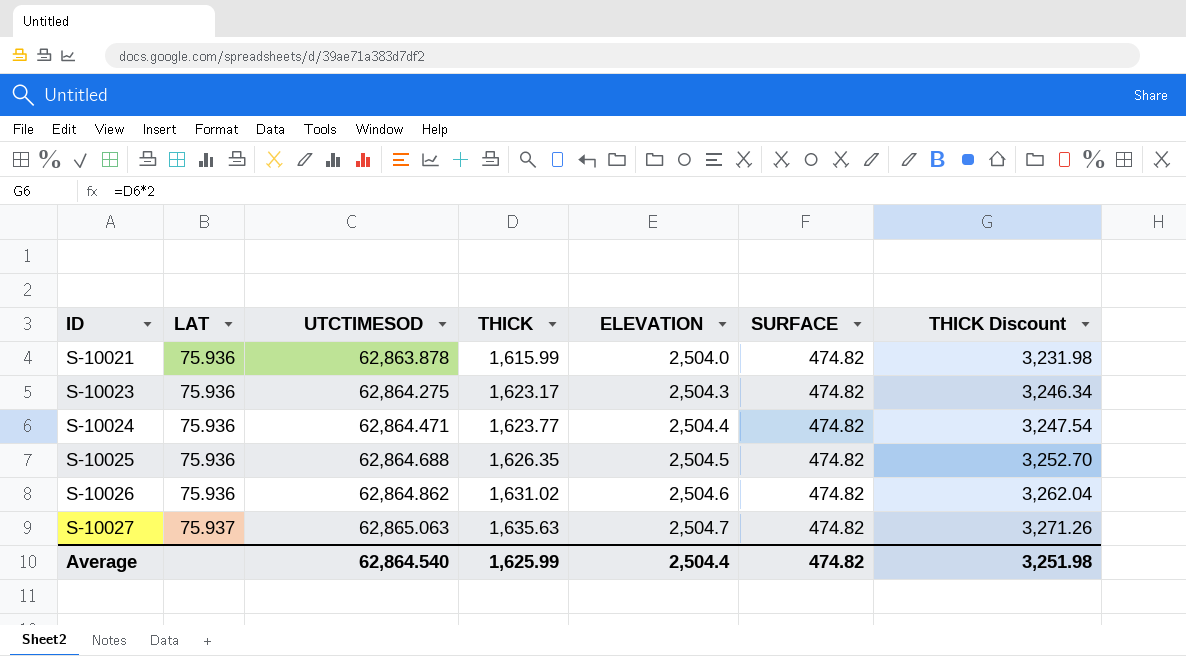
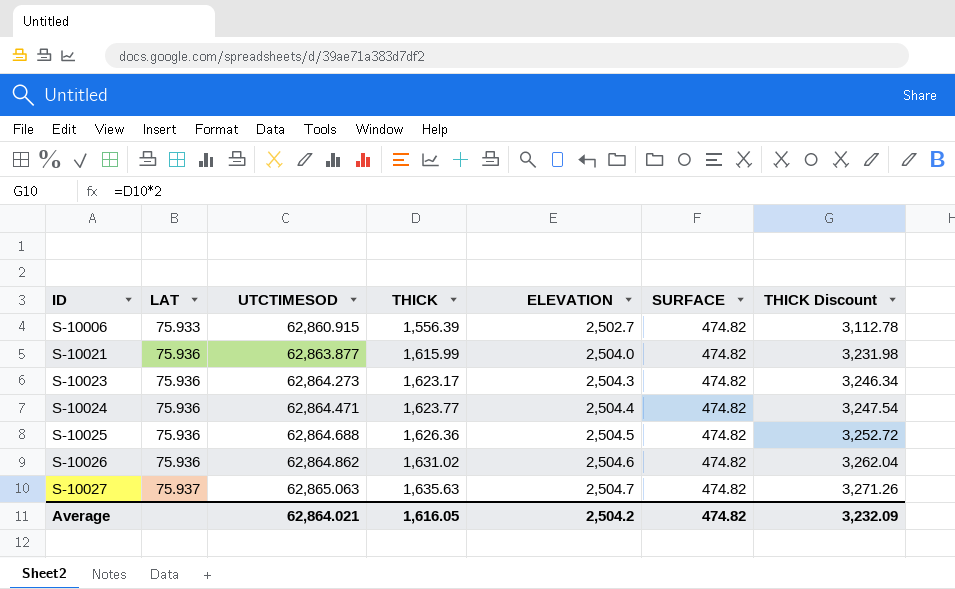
row S-10006: none -> 75.933 | 62,860.915 | 1,556.39 | 2,502.7 | 474.82 | 3,112.78
S-10021 | UTCTIMESOD: 62,863.878 -> 62,863.877
S-10023 | UTCTIMESOD: 62,864.275 -> 62,864.273
S-10025 | THICK: 1,626.35 -> 1,626.36
S-10025 | THICK Discount: 3,252.70 -> 3,252.72
Average | UTCTIMESOD: 62,864.540 -> 62,864.021
Average | THICK: 1,625.99 -> 1,616.05
Average | ELEVATION: 2,504.4 -> 2,504.2
Average | THICK Discount: 3,251.98 -> 3,232.09

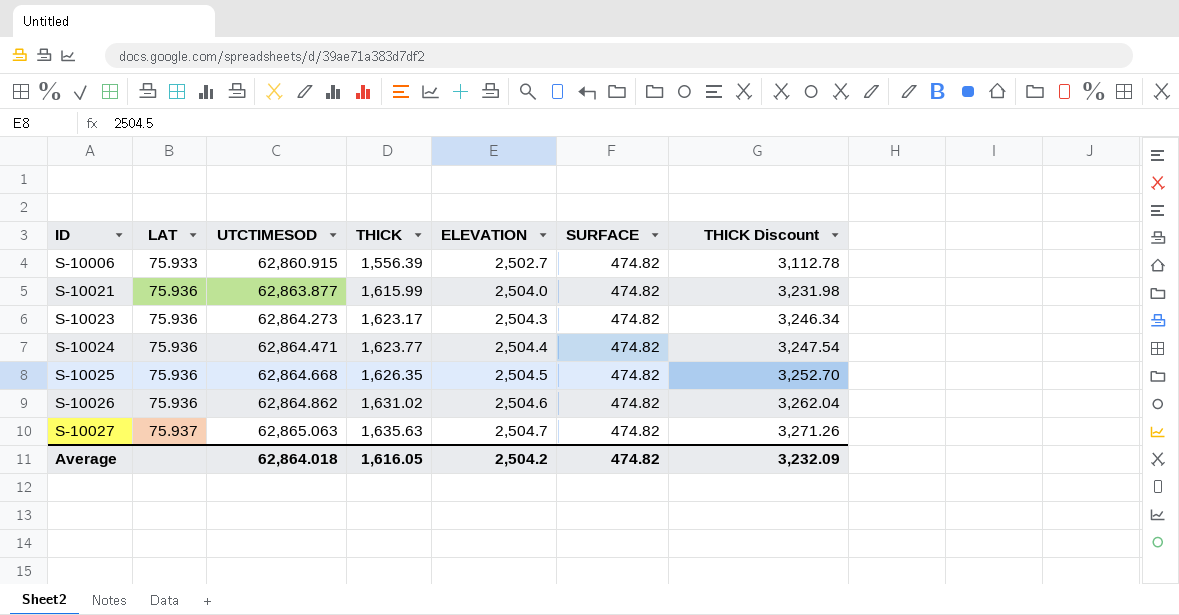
S-10025 | UTCTIMESOD: 62,864.688 -> 62,864.668
S-10025 | THICK: 1,626.36 -> 1,626.35
S-10025 | THICK Discount: 3,252.72 -> 3,252.70
Average | UTCTIMESOD: 62,864.021 -> 62,864.018

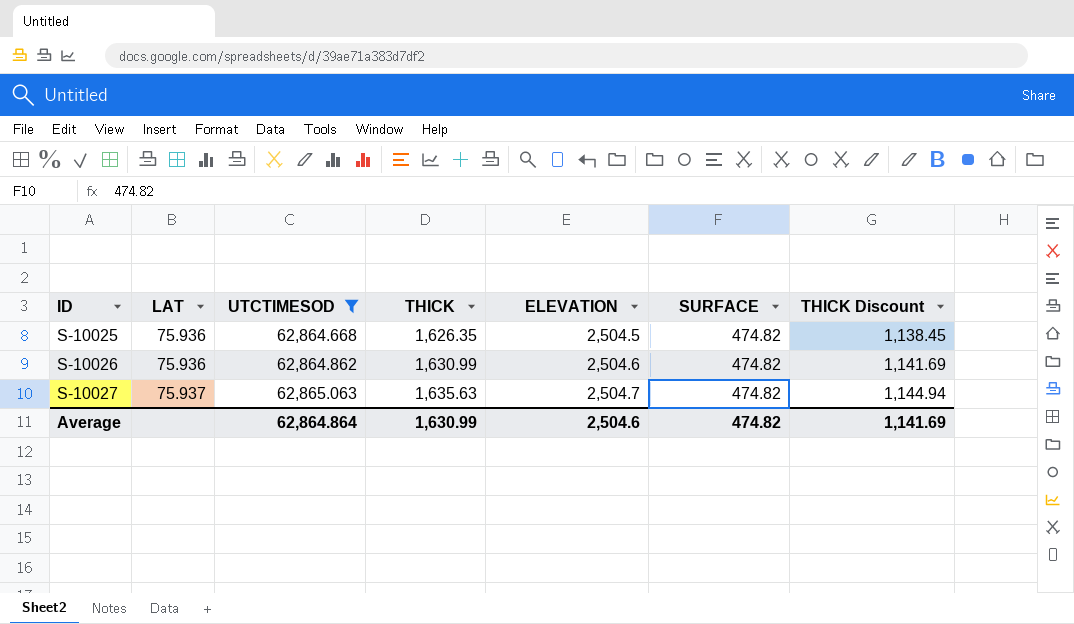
filter: none -> UTCTIMESOD >= 62,864.668
column THICK Discount | formula: [THICK] * 2 -> [THICK] * 0.7
S-10026 | THICK: 1,631.02 -> 1,630.99
Average | UTCTIMESOD: 62,864.018 -> 62,864.864
Average | THICK: 1,616.05 -> 1,630.99
Average | ELEVATION: 2,504.2 -> 2,504.6
Average | THICK Discount: 3,232.09 -> 1,141.69

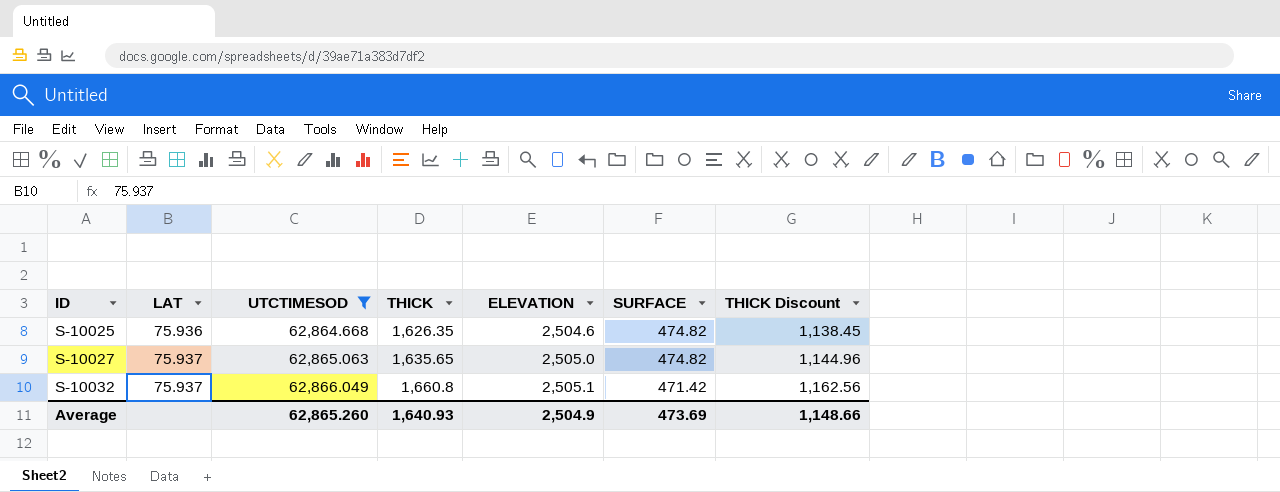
row S-10026: 75.936 | 62,864.862 | 1,630.99 | 2,504.6 | 474.82 | 1,141.69 -> none
S-10025 | ELEVATION: 2,504.5 -> 2,504.6
S-10027 | THICK: 1,635.63 -> 1,635.65
S-10027 | ELEVATION: 2,504.7 -> 2,505.0
S-10027 | THICK Discount: 1,144.94 -> 1,144.96
row S-10032: none -> 75.937 | 62,866.049 | 1,660.8 | 2,505.1 | 471.42 | 1,162.56
Average | UTCTIMESOD: 62,864.864 -> 62,865.260
Average | THICK: 1,630.99 -> 1,640.93
Average | ELEVATION: 2,504.6 -> 2,504.9
Average | SURFACE: 474.82 -> 473.69
Average | THICK Discount: 1,141.69 -> 1,148.66

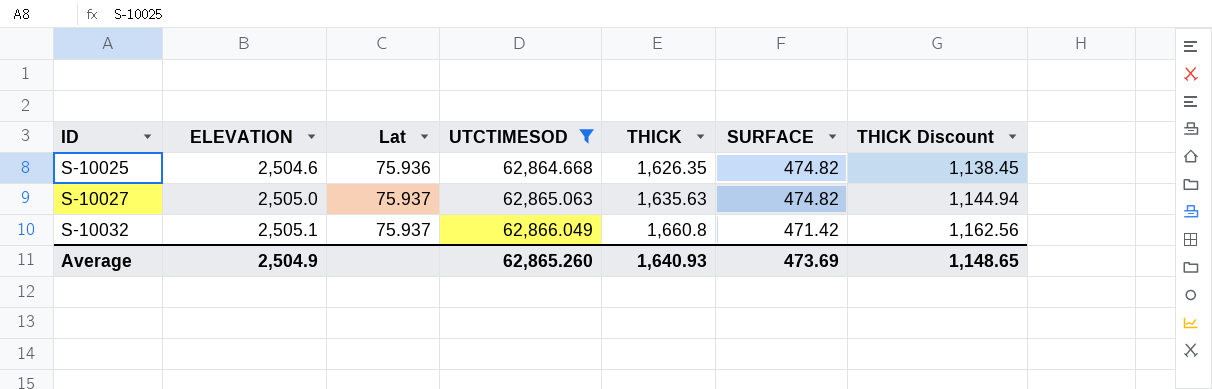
column ELEVATION | position: 5 -> 2
column name: LAT -> Lat
S-10027 | THICK: 1,635.65 -> 1,635.63
S-10027 | THICK Discount: 1,144.96 -> 1,144.94
Average | THICK Discount: 1,148.66 -> 1,148.65

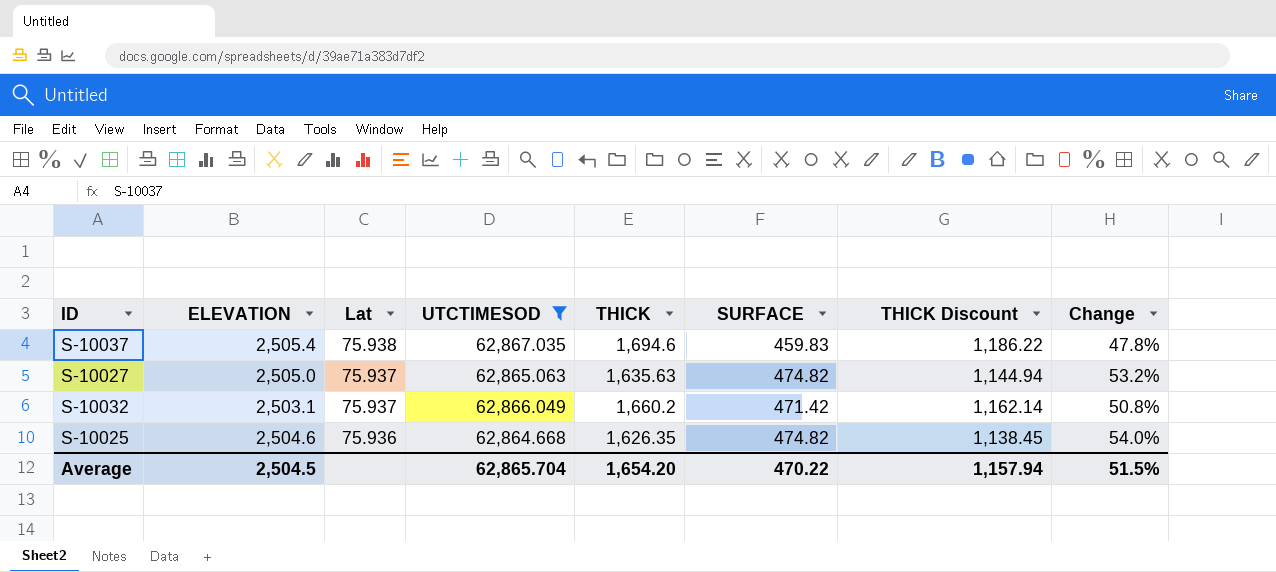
row order: ID ascending -> Lat descending
column Change | formula: none -> ([ELEVATION] - [THICK]) / [THICK]
row S-10037: none -> 2,505.4 | 75.938 | 62,867.035 | 1,694.6 | 459.83 | 1,186.22 | 47.8%
S-10032 | ELEVATION: 2,505.1 -> 2,503.1
S-10032 | THICK: 1,660.8 -> 1,660.2
S-10032 | THICK Discount: 1,162.56 -> 1,162.14
Average | ELEVATION: 2,504.9 -> 2,504.5
Average | UTCTIMESOD: 62,865.260 -> 62,865.704
Average | THICK: 1,640.93 -> 1,654.20
Average | SURFACE: 473.69 -> 470.22
Average | THICK Discount: 1,148.65 -> 1,157.94

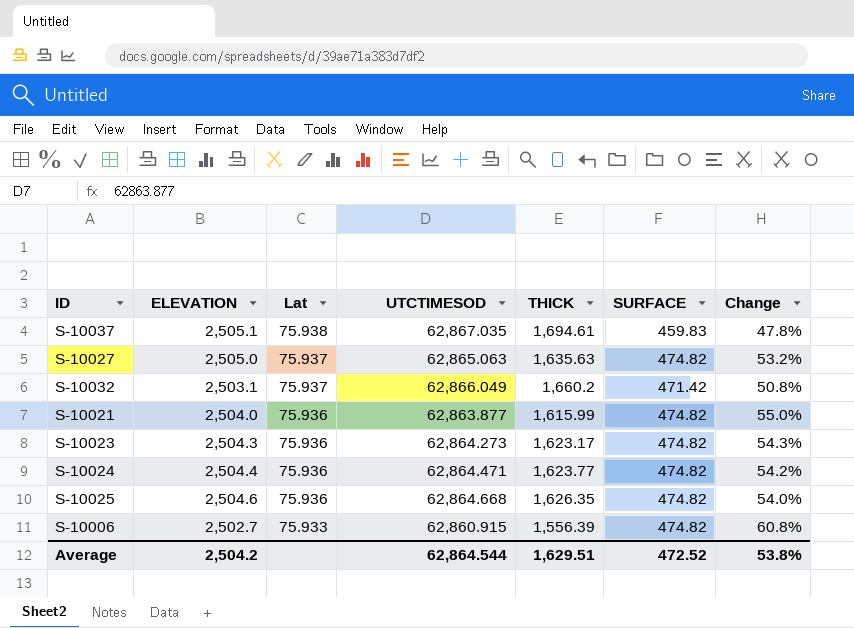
filter: UTCTIMESOD >= 62,864.668 -> none
column THICK Discount | formula: [THICK] * 0.7 -> none
S-10037 | ELEVATION: 2,505.4 -> 2,505.1
S-10037 | THICK: 1,694.6 -> 1,694.61
Average | ELEVATION: 2,504.5 -> 2,504.2
Average | UTCTIMESOD: 62,865.704 -> 62,864.544
Average | THICK: 1,654.20 -> 1,629.51
Average | SURFACE: 470.22 -> 472.52
Average | Change: 51.5% -> 53.8%

